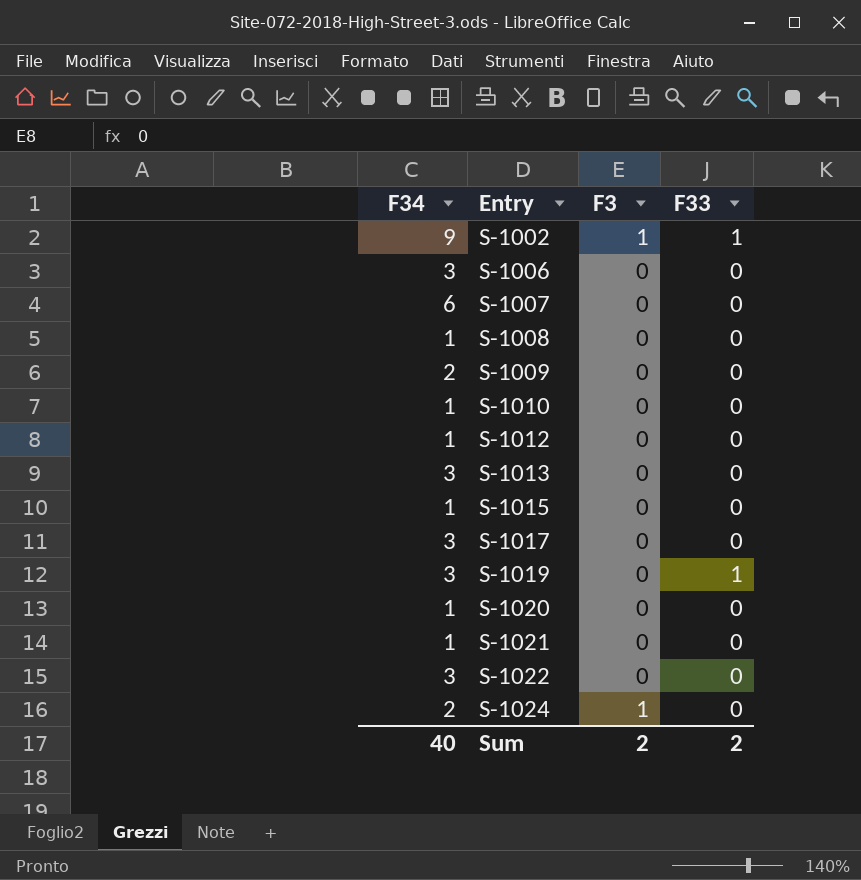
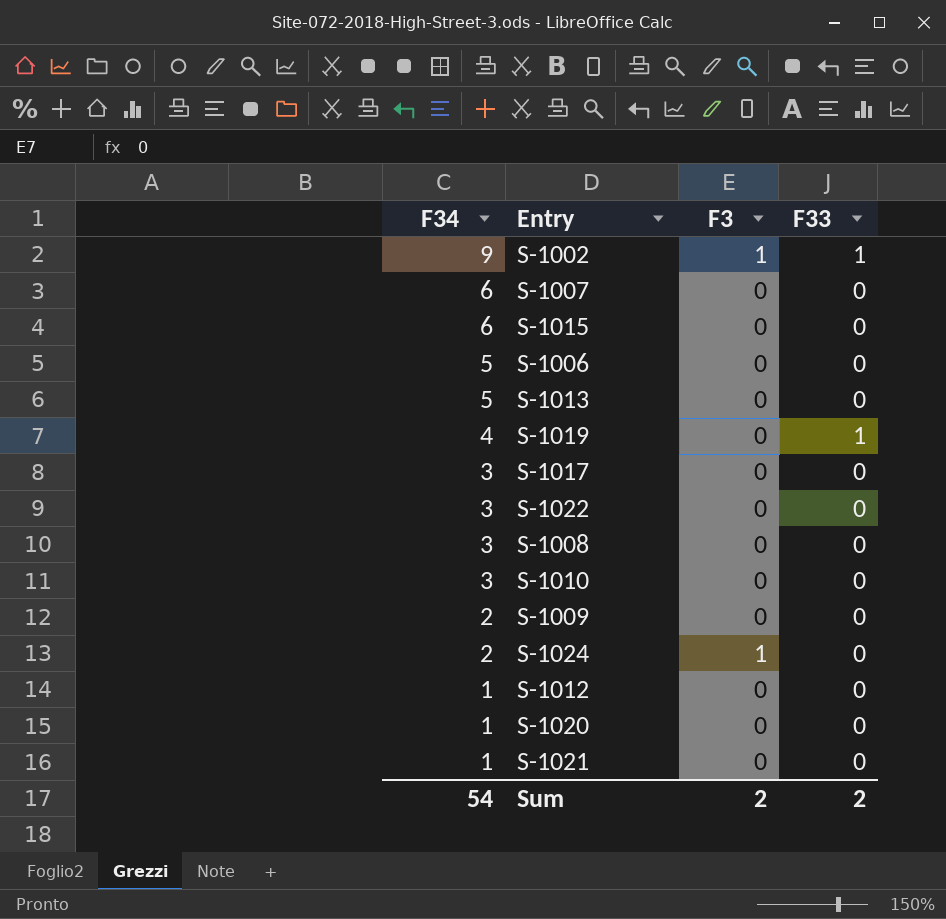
row order: Entry ascending -> F34 descending
S-1015 | F34: 1 -> 6
S-1006 | F34: 3 -> 5
S-1013 | F34: 3 -> 5
S-1019 | F34: 3 -> 4
S-1008 | F34: 1 -> 3
S-1010 | F34: 1 -> 3
Sum | F34: 40 -> 54

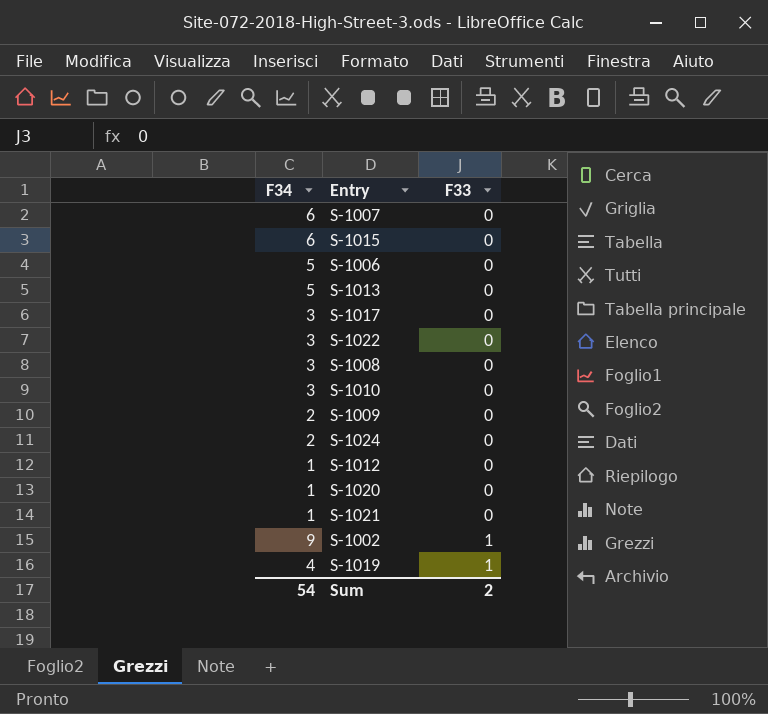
row order: F34 descending -> F33 ascending
column F3 | position: 3 -> none

